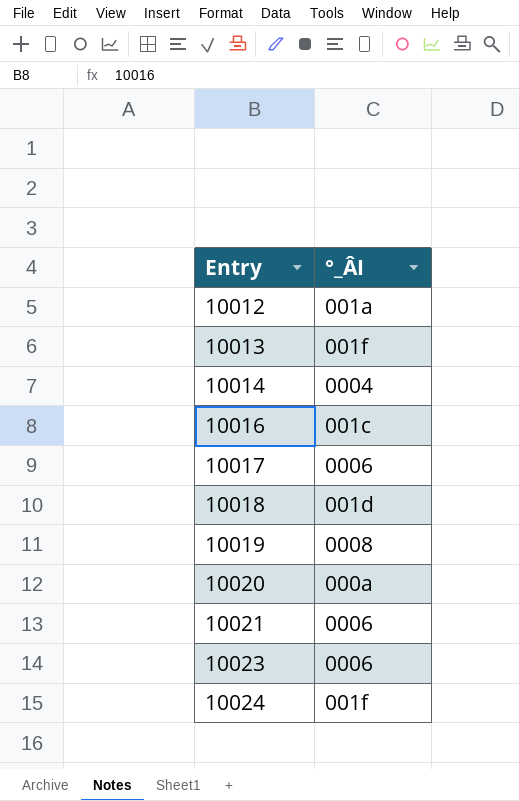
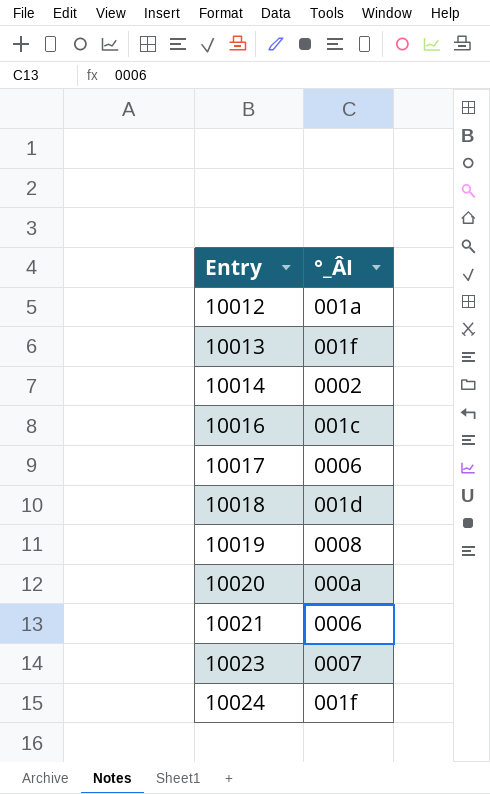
10014 | °_ÂI: 0004 -> 0002
10023 | °_ÂI: 0006 -> 0007

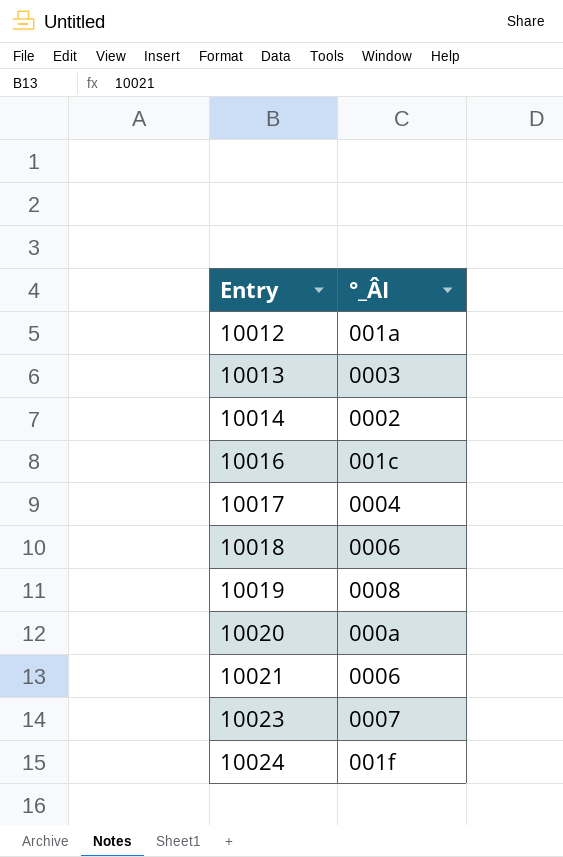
10013 | °_ÂI: 001f -> 0003
10017 | °_ÂI: 0006 -> 0004
10018 | °_ÂI: 001d -> 0006

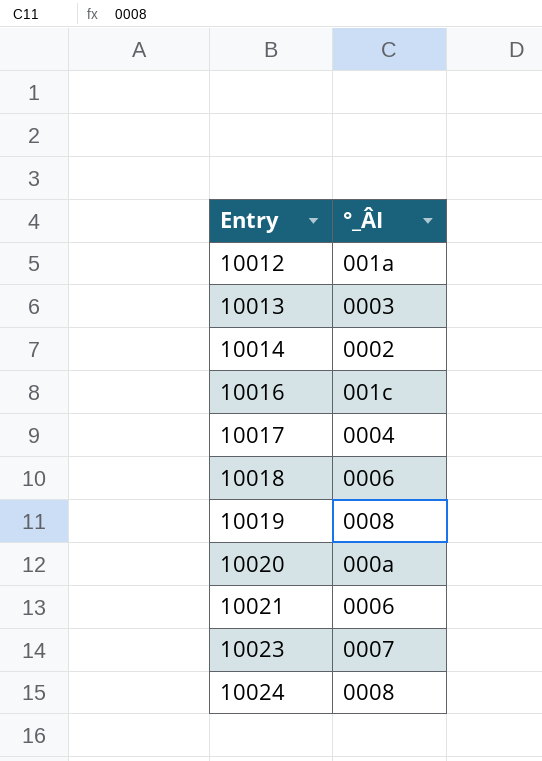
10024 | °_ÂI: 001f -> 0008

